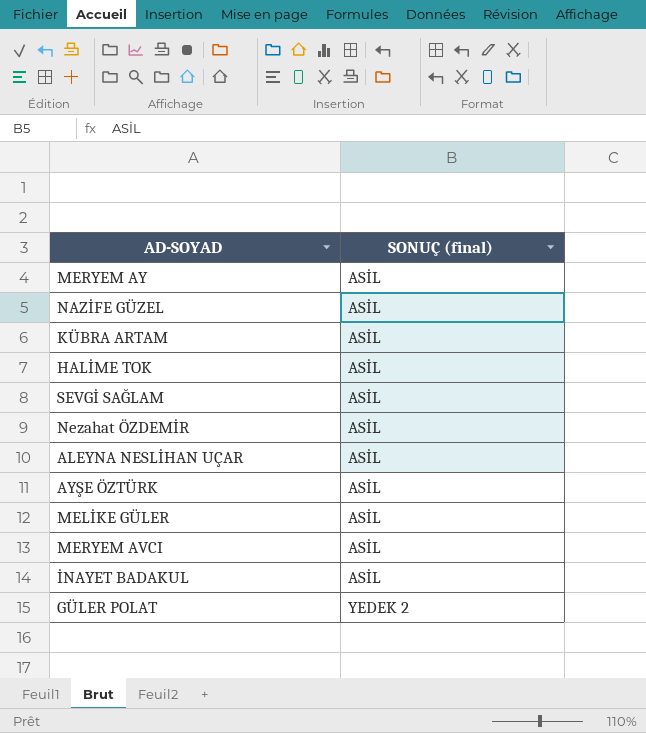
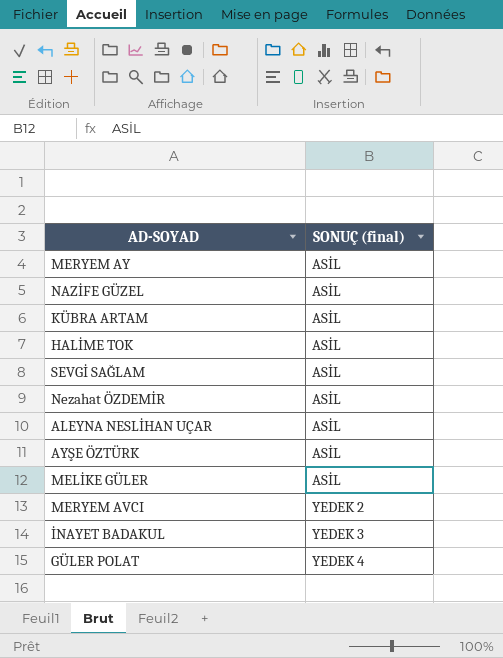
MERYEM AVCI | SONUÇ (final): ASİL -> YEDEK 2
İNAYET BADAKUL | SONUÇ (final): ASİL -> YEDEK 3
GÜLER POLAT | SONUÇ (final): YEDEK 2 -> YEDEK 4

